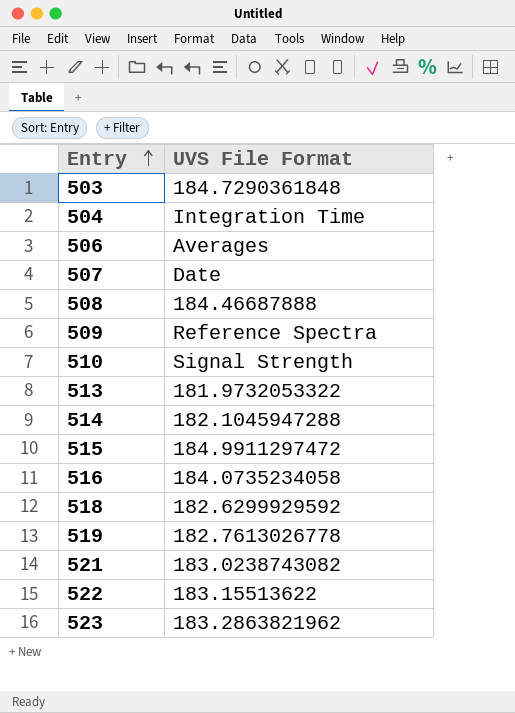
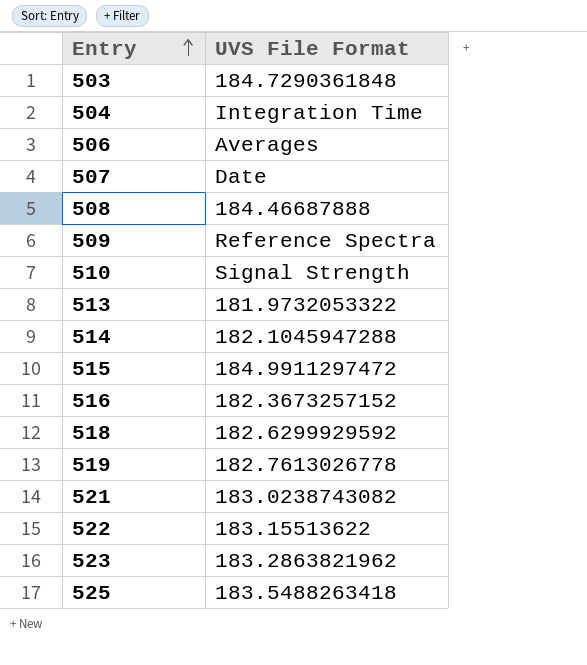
516 | UVS File Format: 184.0735234058 -> 182.3673257152
row 525: none -> 183.5488263418

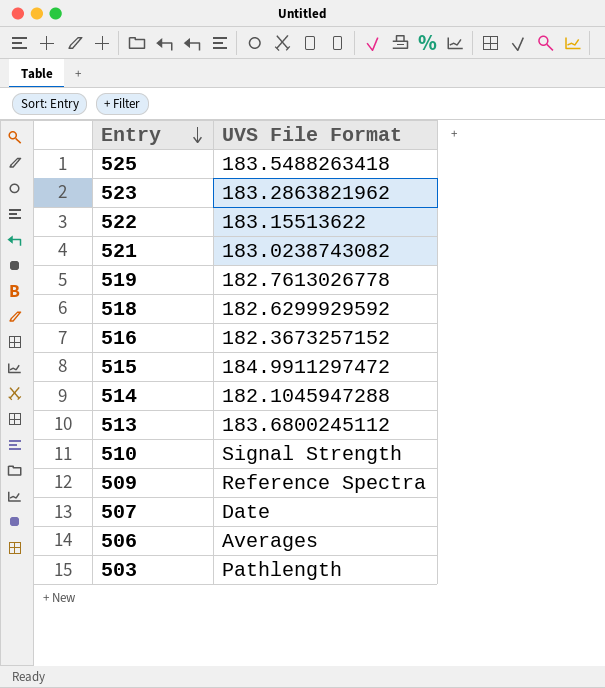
row order: Entry ascending -> Entry descending
row 504: Integration Time -> none
row 508: 184.46687888 -> none
513 | UVS File Format: 181.9732053322 -> 183.6800245112
503 | UVS File Format: 184.7290361848 -> Pathlength

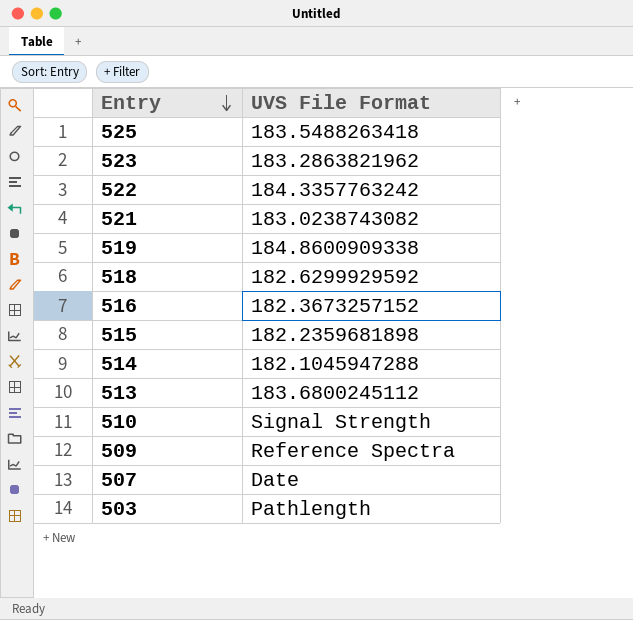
row 506: Averages -> none
522 | UVS File Format: 183.15513622 -> 184.3357763242
519 | UVS File Format: 182.7613026778 -> 184.8600909338
515 | UVS File Format: 184.9911297472 -> 182.2359681898

